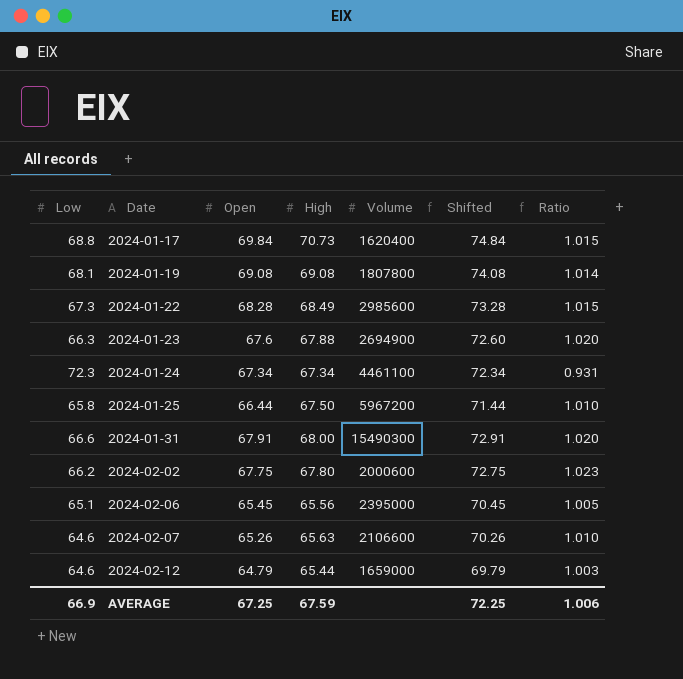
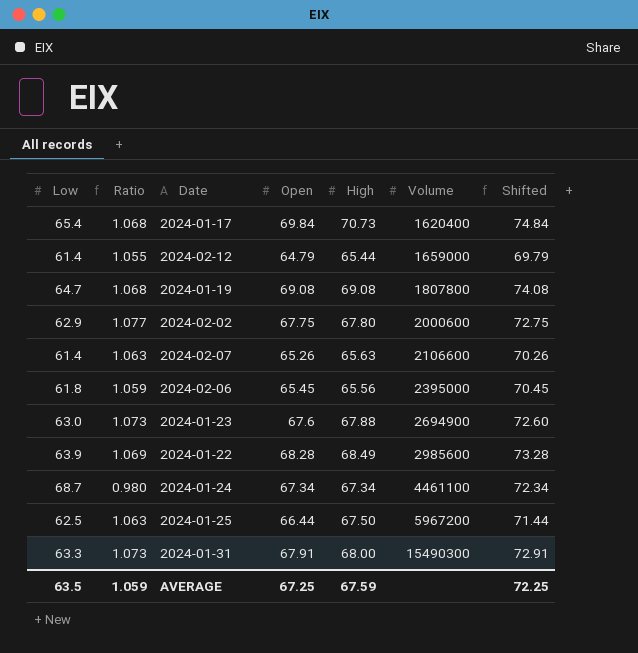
row order: Date ascending -> Volume ascending
column Ratio | position: 7 -> 2
2024-01-17 | Low: 68.8 -> 65.4
2024-01-17 | Ratio: 1.015 -> 1.068
2024-02-12 | Low: 64.6 -> 61.4
2024-02-12 | Ratio: 1.003 -> 1.055
2024-01-19 | Low: 68.1 -> 64.7
2024-01-19 | Ratio: 1.014 -> 1.068
2024-02-02 | Low: 66.2 -> 62.9
2024-02-02 | Ratio: 1.023 -> 1.077
2024-02-07 | Low: 64.6 -> 61.4
2024-02-07 | Ratio: 1.010 -> 1.063
2024-02-06 | Low: 65.1 -> 61.8
2024-02-06 | Ratio: 1.005 -> 1.059
2024-01-23 | Low: 66.3 -> 63.0
2024-01-23 | Ratio: 1.020 -> 1.073
2024-01-22 | Low: 67.3 -> 63.9
2024-01-22 | Ratio: 1.015 -> 1.069
2024-01-24 | Low: 72.3 -> 68.7
2024-01-24 | Ratio: 0.931 -> 0.980
2024-01-25 | Low: 65.8 -> 62.5
2024-01-25 | Ratio: 1.010 -> 1.063
2024-01-31 | Low: 66.6 -> 63.3
2024-01-31 | Ratio: 1.020 -> 1.073
AVERAGE | Low: 66.9 -> 63.5
AVERAGE | Ratio: 1.006 -> 1.059

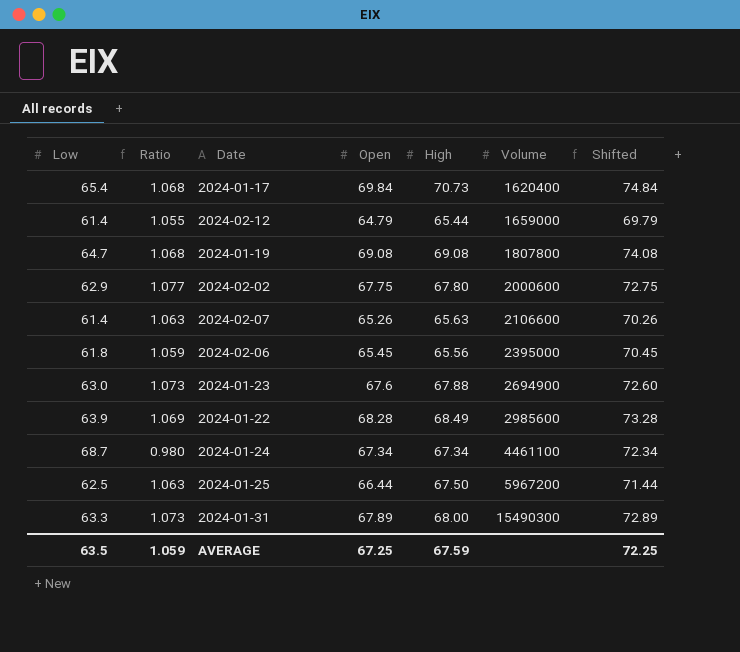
2024-01-31 | Open: 67.91 -> 67.89
2024-01-31 | Shifted: 72.91 -> 72.89

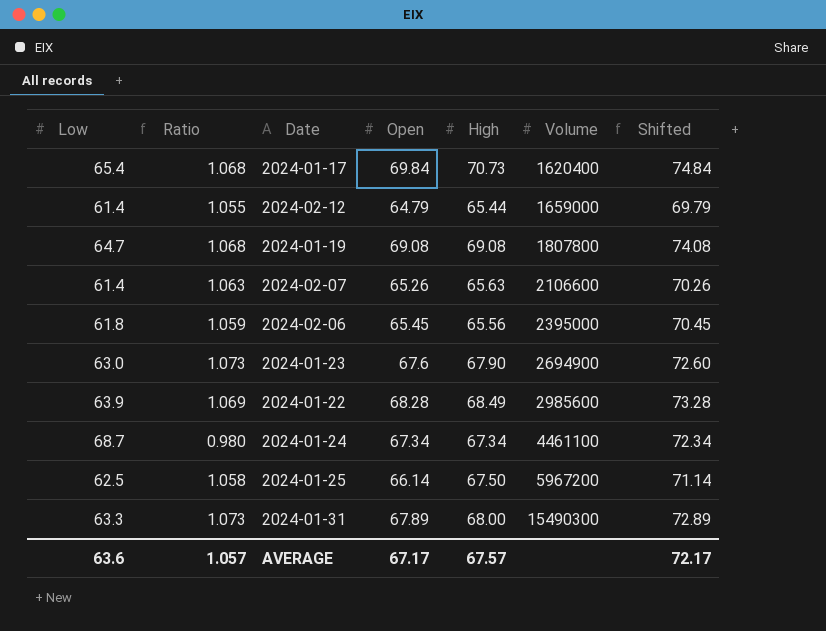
row 2024-02-02: 62.9 | 1.077 | 67.75 | 67.80 | 2000600 | 72.75 -> none
2024-01-23 | High: 67.88 -> 67.90
2024-01-25 | Ratio: 1.063 -> 1.058
2024-01-25 | Open: 66.44 -> 66.14
2024-01-25 | Shifted: 71.44 -> 71.14
AVERAGE | Low: 63.5 -> 63.6
AVERAGE | Ratio: 1.059 -> 1.057
AVERAGE | Open: 67.25 -> 67.17
AVERAGE | High: 67.59 -> 67.57
AVERAGE | Shifted: 72.25 -> 72.17

